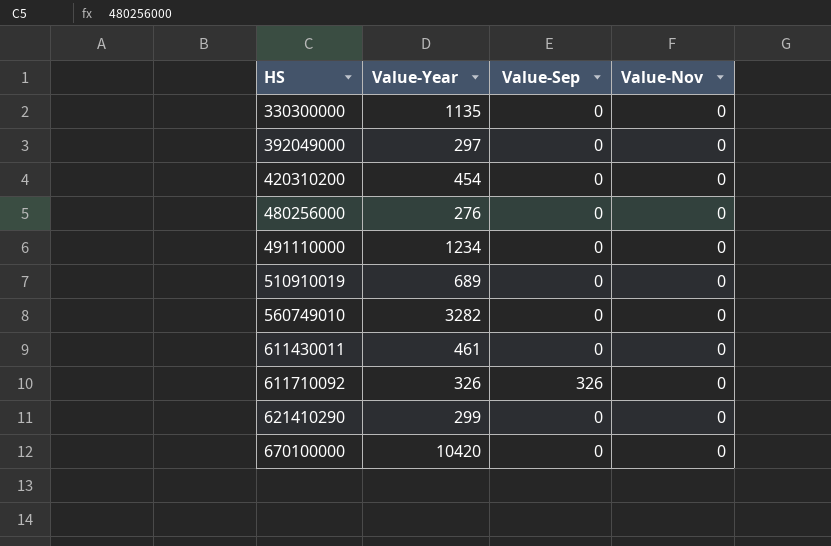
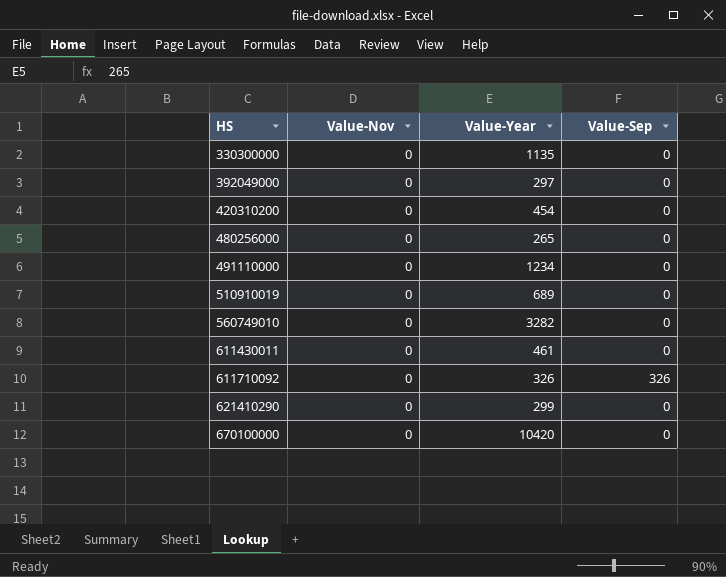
column Value-Nov | position: 4 -> 2
480256000 | Value-Year: 276 -> 265

